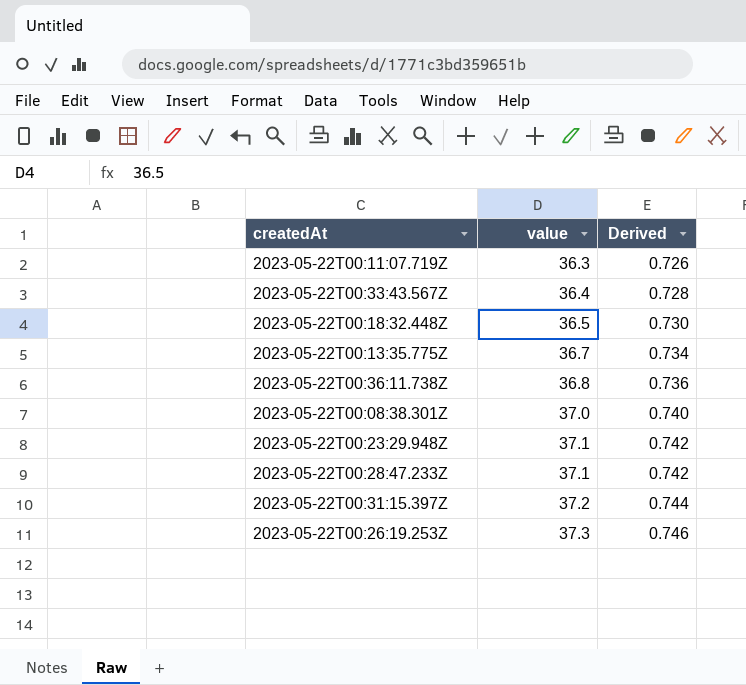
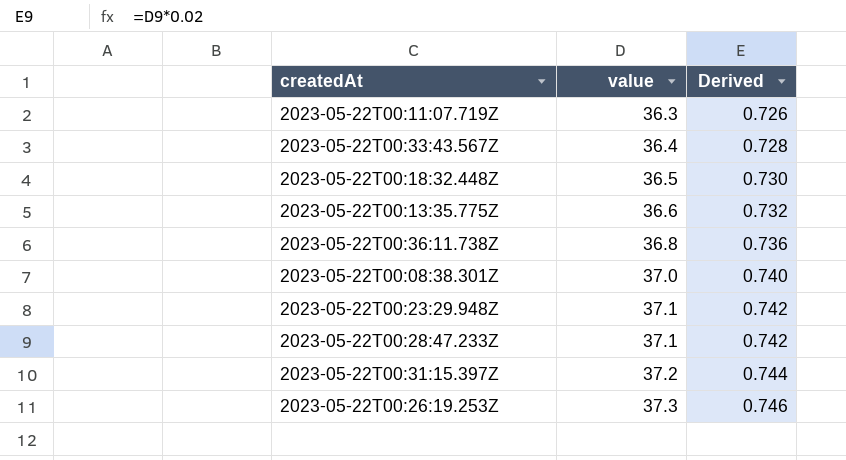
2023-05-22T00:13:35.775Z | value: 36.7 -> 36.6
2023-05-22T00:13:35.775Z | Derived: 0.734 -> 0.732

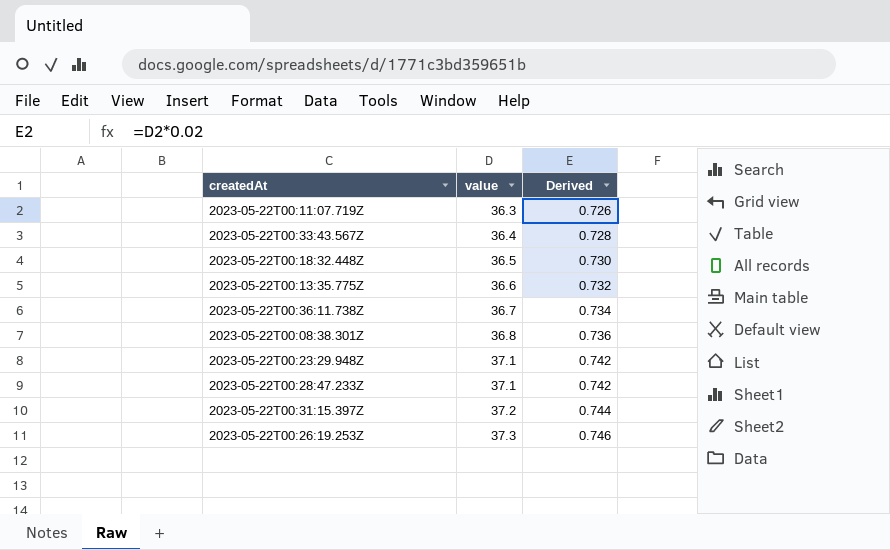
2023-05-22T00:36:11.738Z | value: 36.8 -> 36.7
2023-05-22T00:36:11.738Z | Derived: 0.736 -> 0.734
2023-05-22T00:08:38.301Z | value: 37.0 -> 36.8
2023-05-22T00:08:38.301Z | Derived: 0.740 -> 0.736

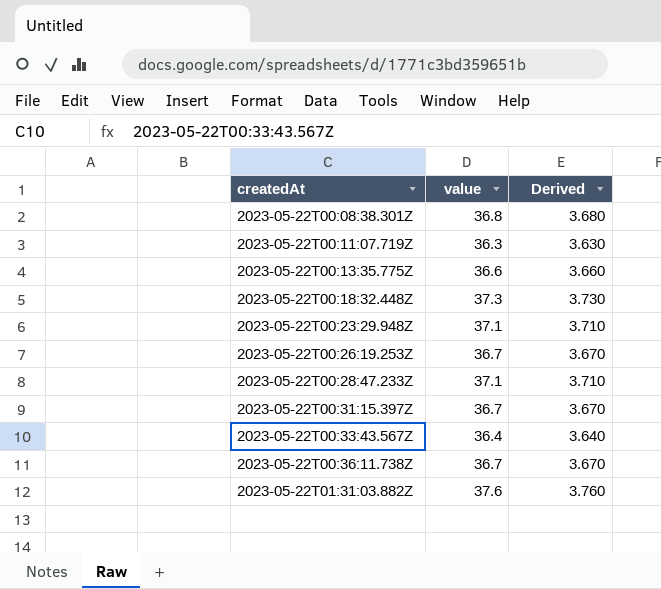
row order: value ascending -> createdAt ascending
column Derived | formula: [value] * 0.02 -> [value] * 0.1
2023-05-22T00:18:32.448Z | value: 36.5 -> 37.3
2023-05-22T00:26:19.253Z | value: 37.3 -> 36.7
2023-05-22T00:31:15.397Z | value: 37.2 -> 36.7
row 2023-05-22T01:31:03.882Z: none -> 37.6 | 3.760

